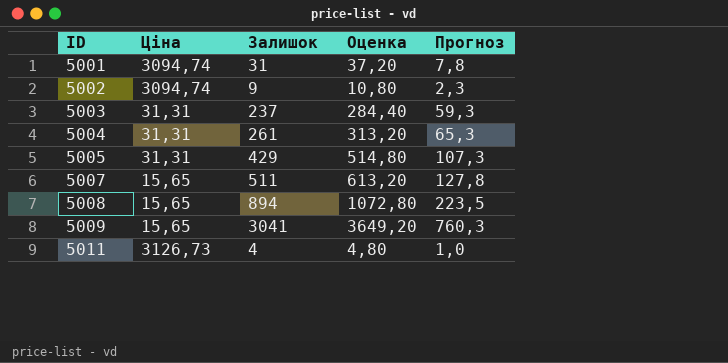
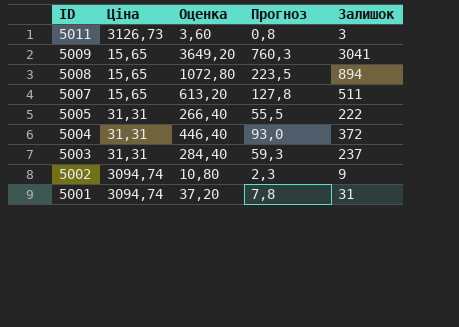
row order: ID ascending -> ID descending
column Залишок | position: 3 -> 5
5011 | Оценка: 4,80 -> 3,60
5011 | Прогноз: 1,0 -> 0,8
5011 | Залишок: 4 -> 3
5005 | Оценка: 514,80 -> 266,40
5005 | Прогноз: 107,3 -> 55,5
5005 | Залишок: 429 -> 222
5004 | Оценка: 313,20 -> 446,40
5004 | Прогноз: 65,3 -> 93,0
5004 | Залишок: 261 -> 372

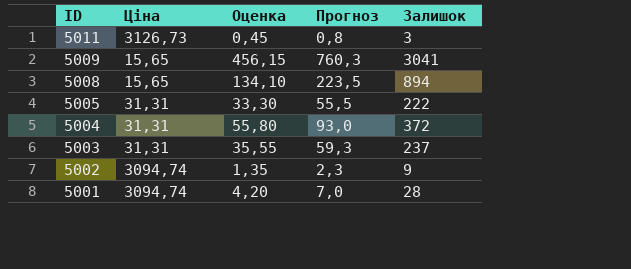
column Оценка | formula: [Залишок] * 1,2 -> [Залишок] * 0,15
row 5007: 15,65 | 613,20 | 127,8 | 511 -> none
5001 | Прогноз: 7,8 -> 7,0
5001 | Залишок: 31 -> 28

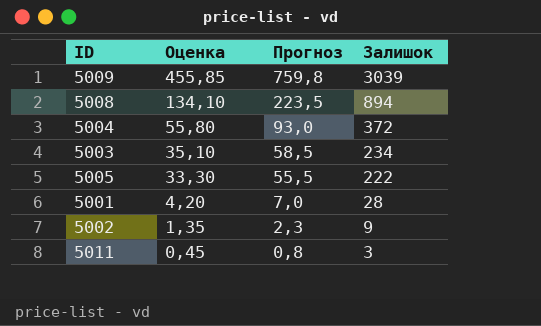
row order: ID descending -> Оценка descending
column Ціна | position: 2 -> none
5009 | Оценка: 456,15 -> 455,85
5009 | Прогноз: 760,3 -> 759,8
5009 | Залишок: 3041 -> 3039
5003 | Оценка: 35,55 -> 35,10
5003 | Прогноз: 59,3 -> 58,5
5003 | Залишок: 237 -> 234

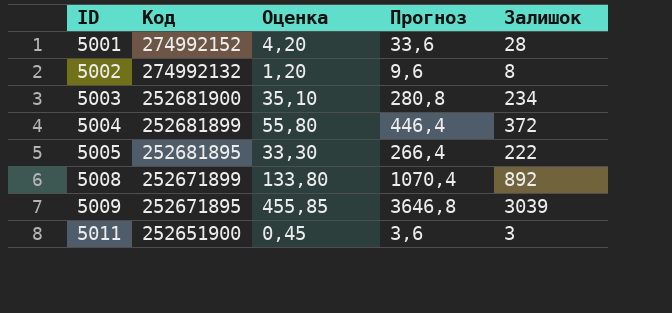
row order: Оценка descending -> ID ascending
column Код | position: none -> 2
column Прогноз | formula: [Залишок] * 0,25 -> [Залишок] * 1,2
5002 | Оценка: 1,35 -> 1,20
5002 | Залишок: 9 -> 8
5008 | Оценка: 134,10 -> 133,80
5008 | Залишок: 894 -> 892

